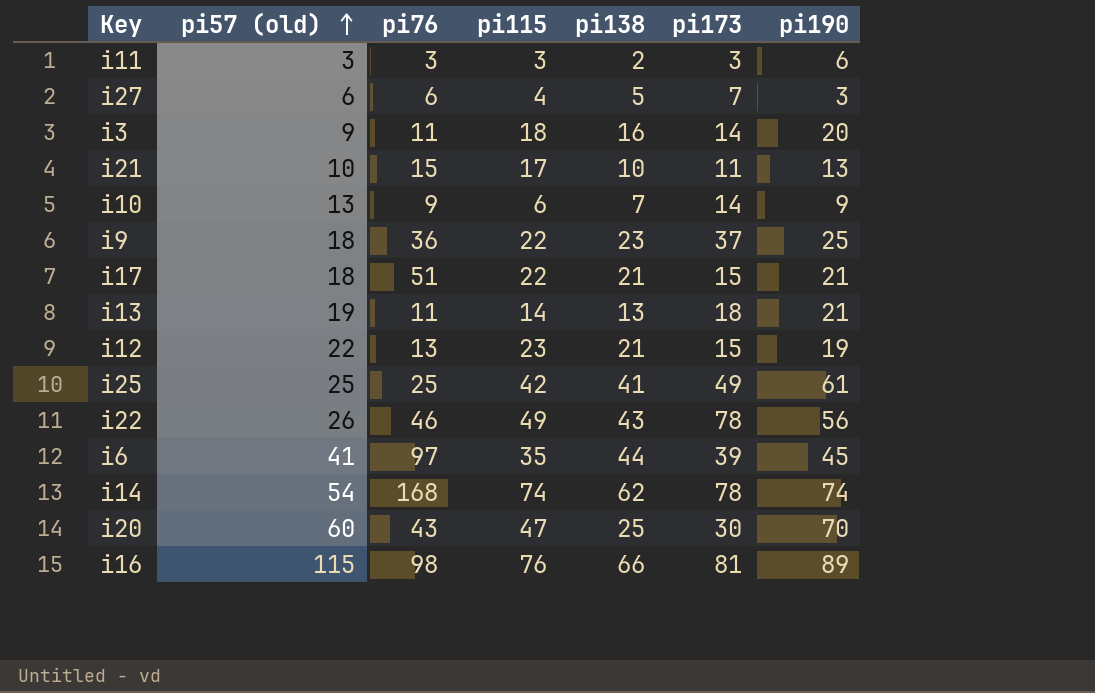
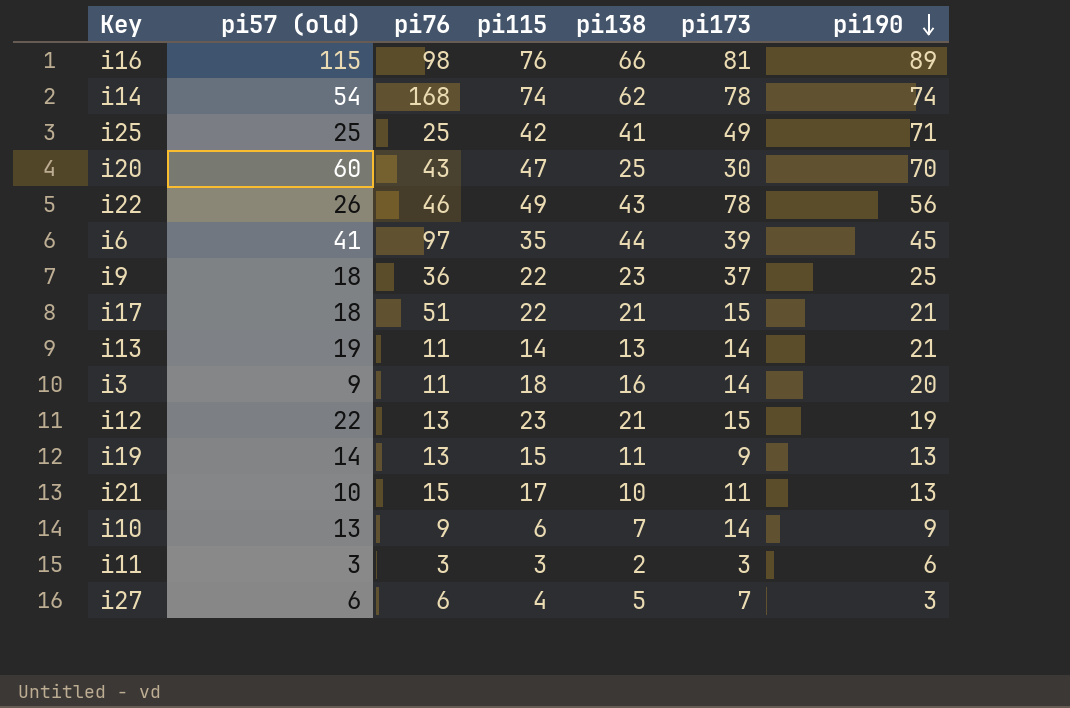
row order: pi57 (old) ascending -> pi190 descending
i25 | pi190: 61 -> 71
i13 | pi173: 18 -> 14
row i19: none -> 14 | 13 | 15 | 11 | 9 | 13

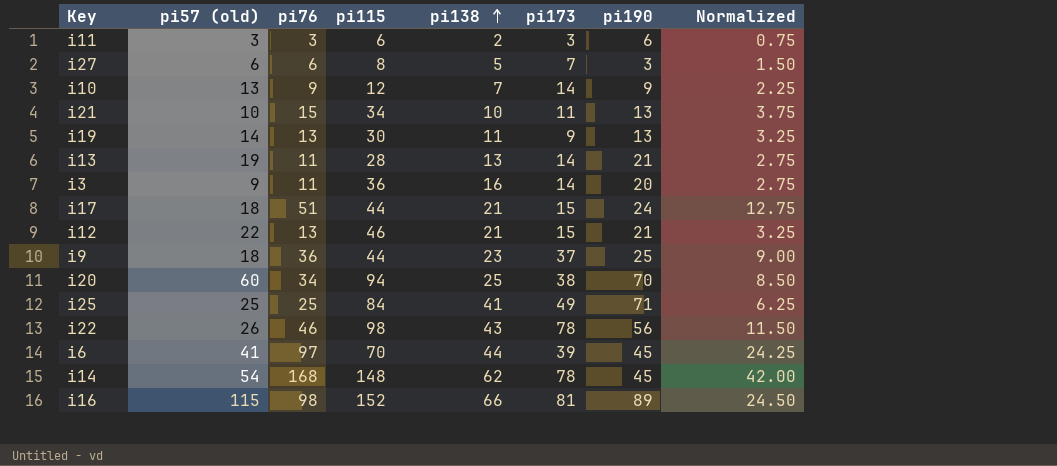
row order: pi190 descending -> pi138 ascending
column Normalized | formula: none -> [pi76] * 0.25
i11 | pi115: 3 -> 6
i27 | pi115: 4 -> 8
i10 | pi115: 6 -> 12
i21 | pi115: 17 -> 34
i19 | pi115: 15 -> 30
i13 | pi115: 14 -> 28
i3 | pi115: 18 -> 36
i17 | pi115: 22 -> 44
i17 | pi190: 21 -> 24
i12 | pi115: 23 -> 46
i12 | pi190: 19 -> 21
i9 | pi115: 22 -> 44
i20 | pi76: 43 -> 34
i20 | pi115: 47 -> 94
i20 | pi173: 30 -> 38
i25 | pi115: 42 -> 84
i22 | pi115: 49 -> 98
i6 | pi115: 35 -> 70
i14 | pi115: 74 -> 148
i14 | pi190: 74 -> 45
i16 | pi115: 76 -> 152

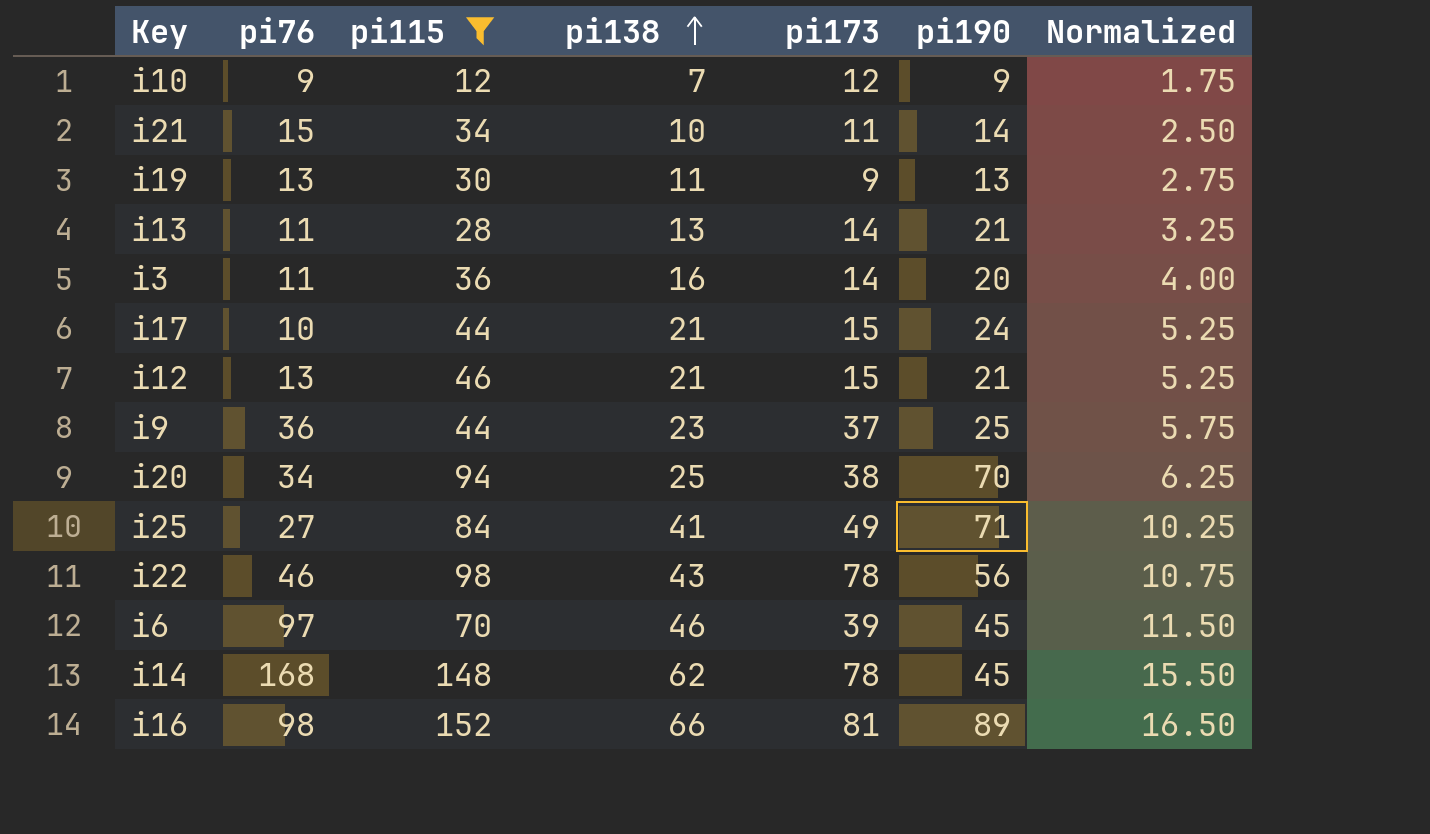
filter: none -> pi115 >= 12
column pi57 (old) | position: 2 -> none
column Normalized | formula: [pi76] * 0.25 -> [pi138] * 0.25
i10 | pi173: 14 -> 12
i21 | pi190: 13 -> 14
i17 | pi76: 51 -> 10
i25 | pi76: 25 -> 27
i6 | pi138: 44 -> 46

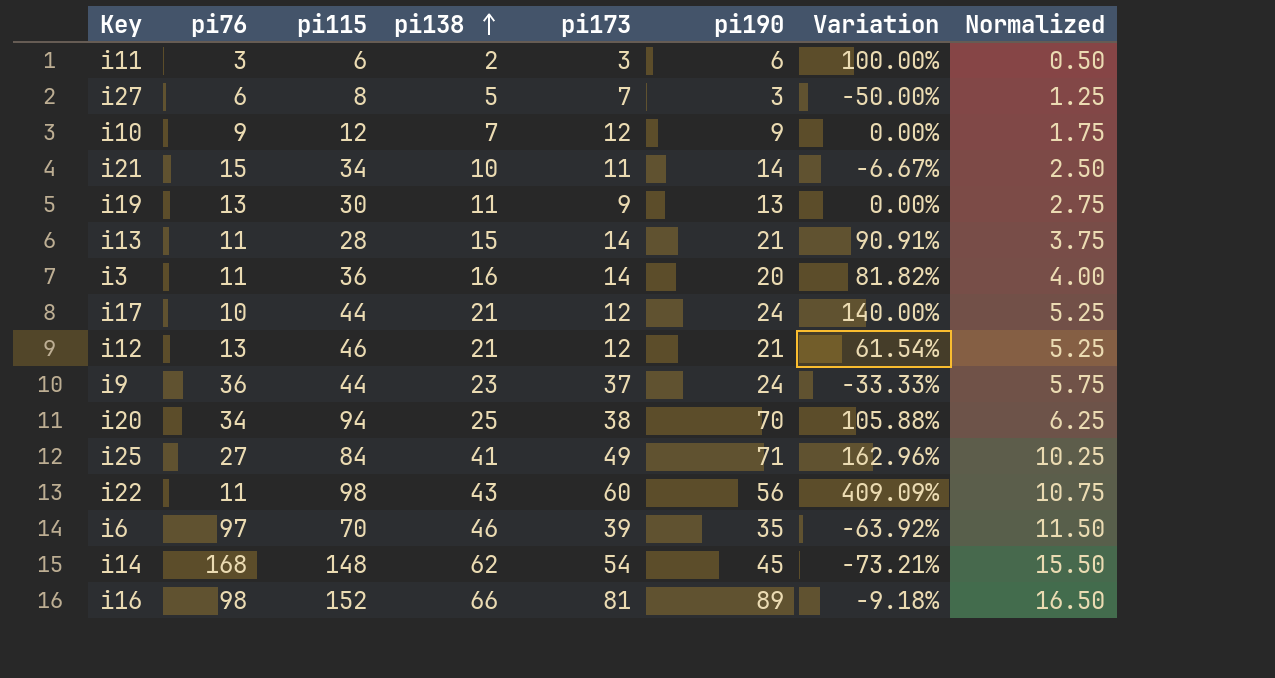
filter: pi115 >= 12 -> none
column Variation | formula: none -> ([pi190] - [pi76]) / [pi76]
i13 | pi138: 13 -> 15
i13 | Normalized: 3.25 -> 3.75
i17 | pi173: 15 -> 12
i12 | pi173: 15 -> 12
i9 | pi190: 25 -> 24
i22 | pi76: 46 -> 11
i22 | pi173: 78 -> 60
i6 | pi190: 45 -> 35
i14 | pi173: 78 -> 54

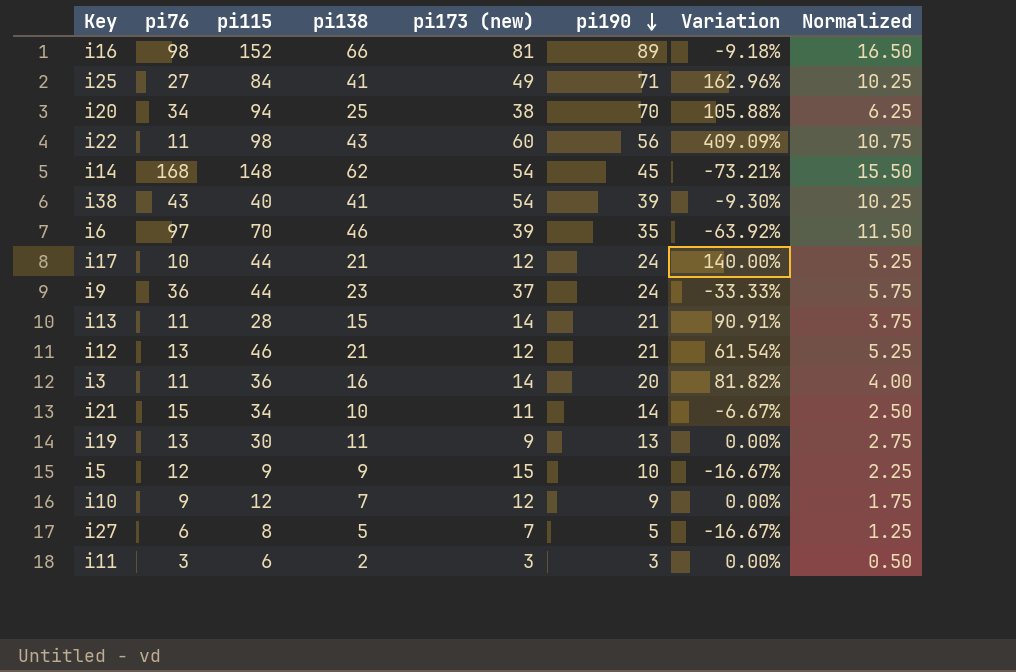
row order: pi138 ascending -> pi190 descending
column name: pi173 -> pi173 (new)
row i38: none -> 43 | 40 | 41 | 54 | 39 | -9.30% | 10.25
row i5: none -> 12 | 9 | 9 | 15 | 10 | -16.67% | 2.25
i27 | pi190: 3 -> 5
i27 | Variation: -50.00% -> -16.67%
i11 | pi190: 6 -> 3
i11 | Variation: 100.00% -> 0.00%

